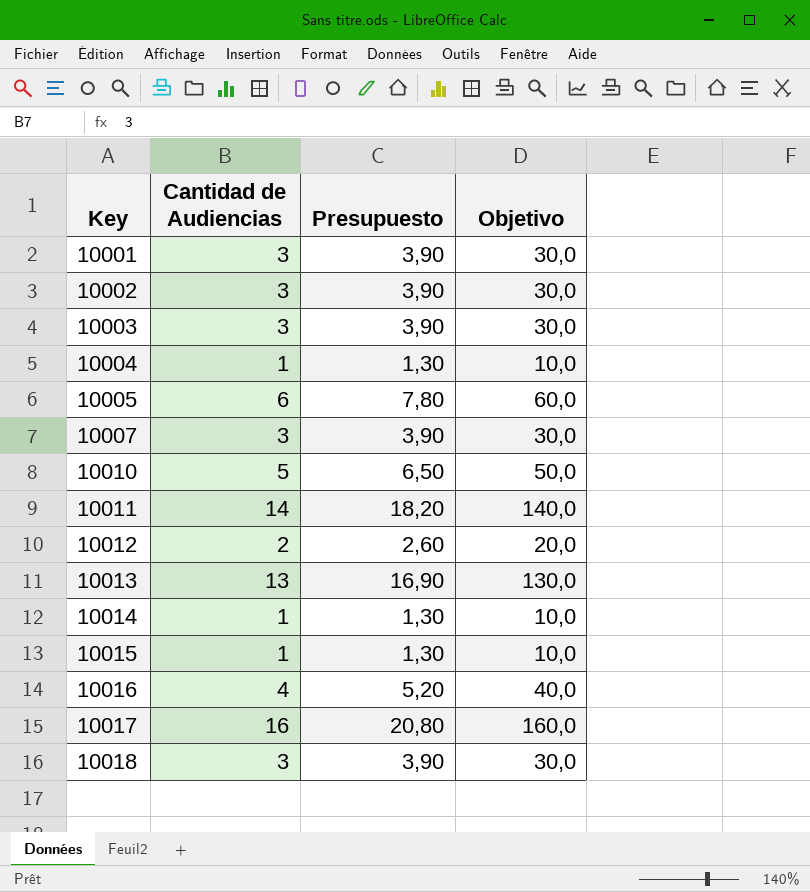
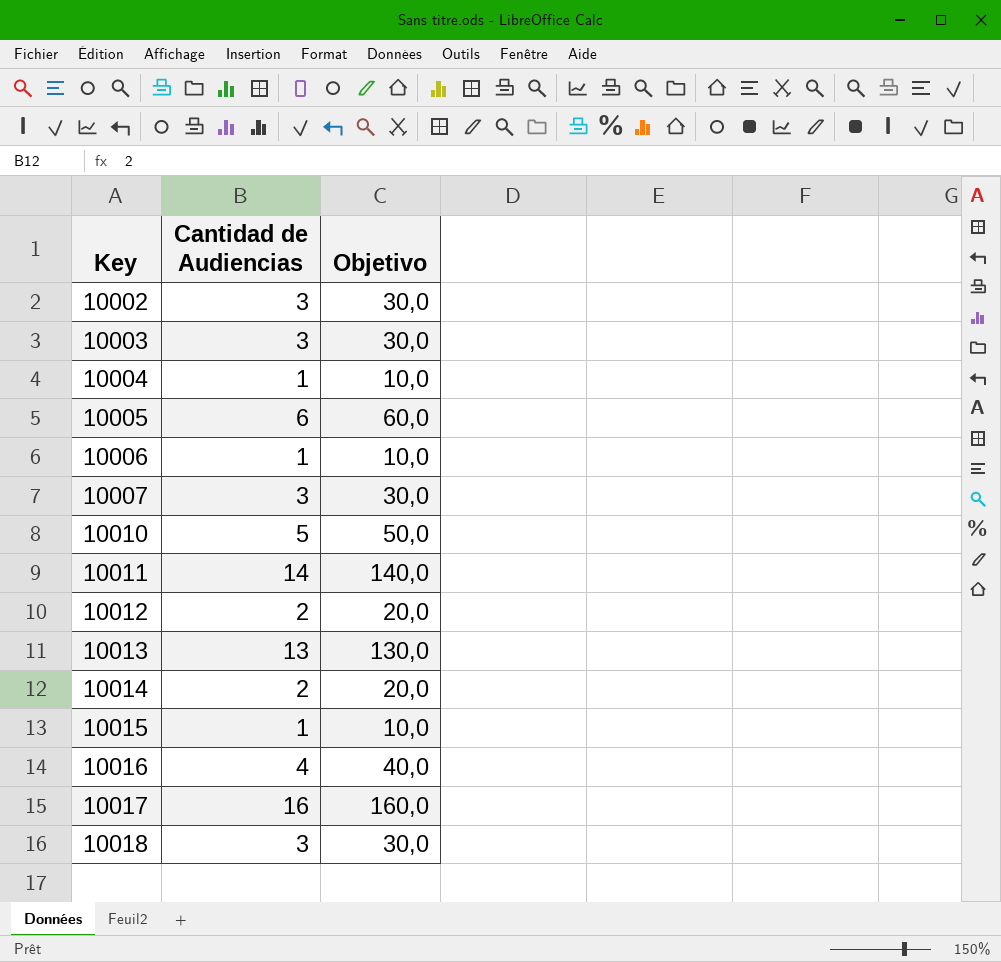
column Presupuesto | formula: [Cantidad de Audiencias] * 1,3 -> none
row 10001: 3 | 3,90 | 30,0 -> none
row 10006: none -> 1 | 10,0
10014 | Cantidad de Audiencias: 1 -> 2
10014 | Objetivo: 10,0 -> 20,0

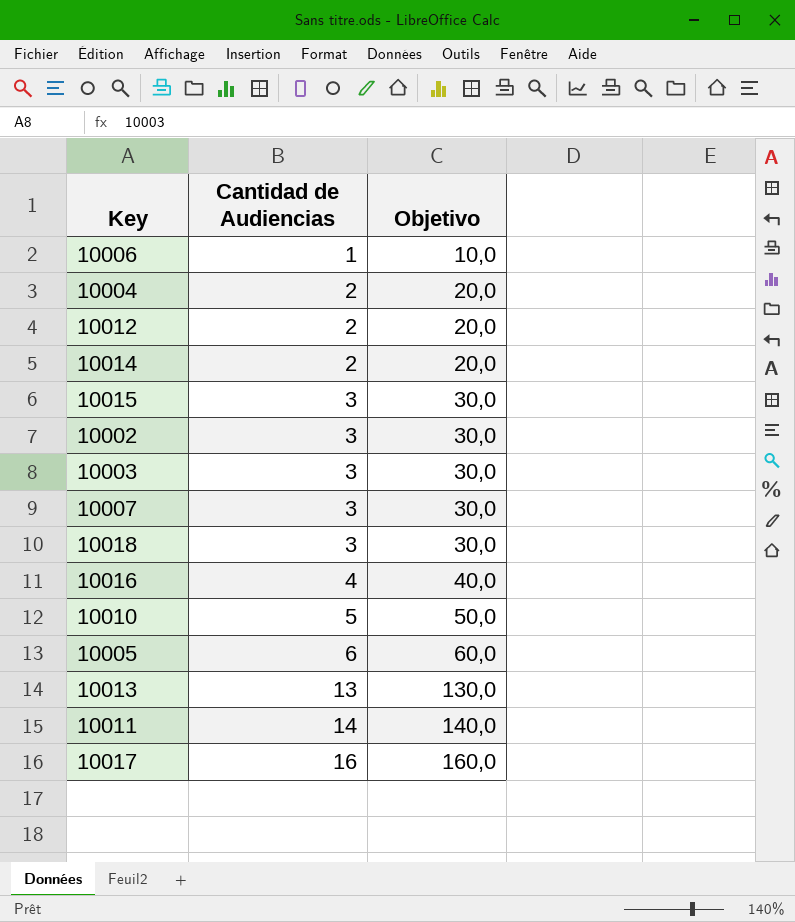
row order: Key ascending -> Cantidad de Audiencias ascending
10004 | Cantidad de Audiencias: 1 -> 2
10004 | Objetivo: 10,0 -> 20,0
10015 | Cantidad de Audiencias: 1 -> 3
10015 | Objetivo: 10,0 -> 30,0

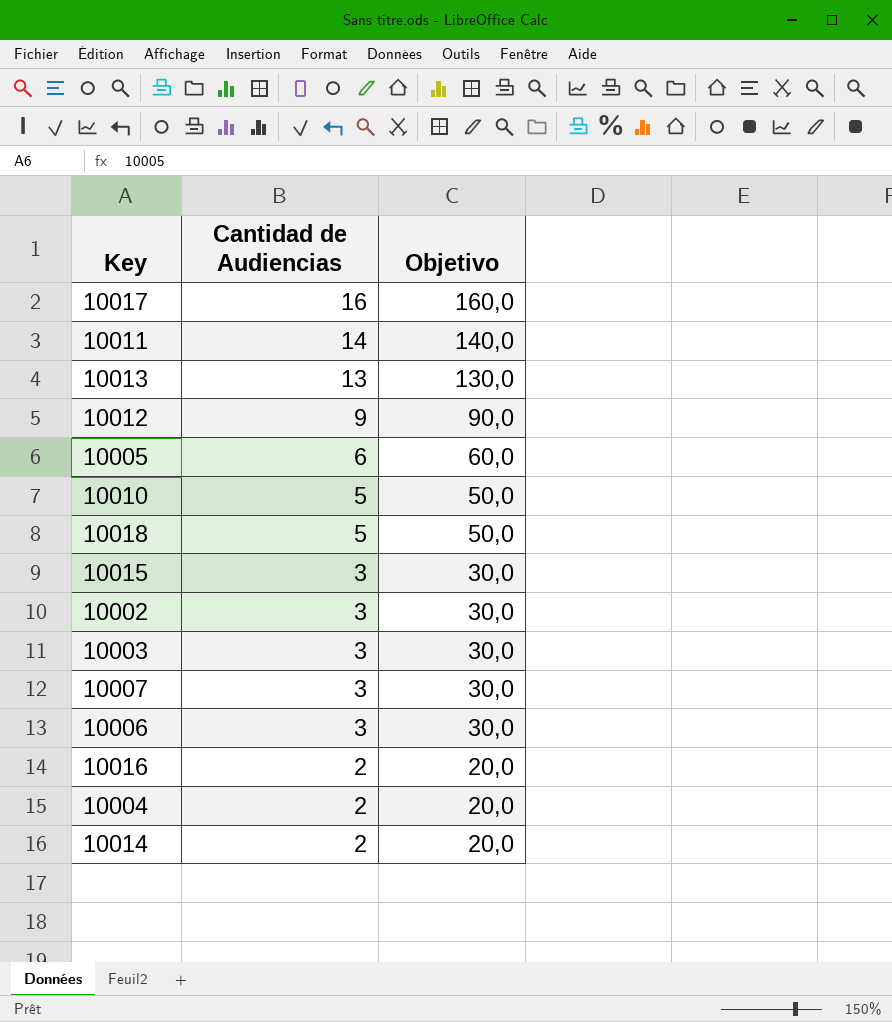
row order: Cantidad de Audiencias ascending -> Cantidad de Audiencias descending
10012 | Cantidad de Audiencias: 2 -> 9
10012 | Objetivo: 20,0 -> 90,0
10018 | Cantidad de Audiencias: 3 -> 5
10018 | Objetivo: 30,0 -> 50,0
10006 | Cantidad de Audiencias: 1 -> 3
10006 | Objetivo: 10,0 -> 30,0
10016 | Cantidad de Audiencias: 4 -> 2
10016 | Objetivo: 40,0 -> 20,0

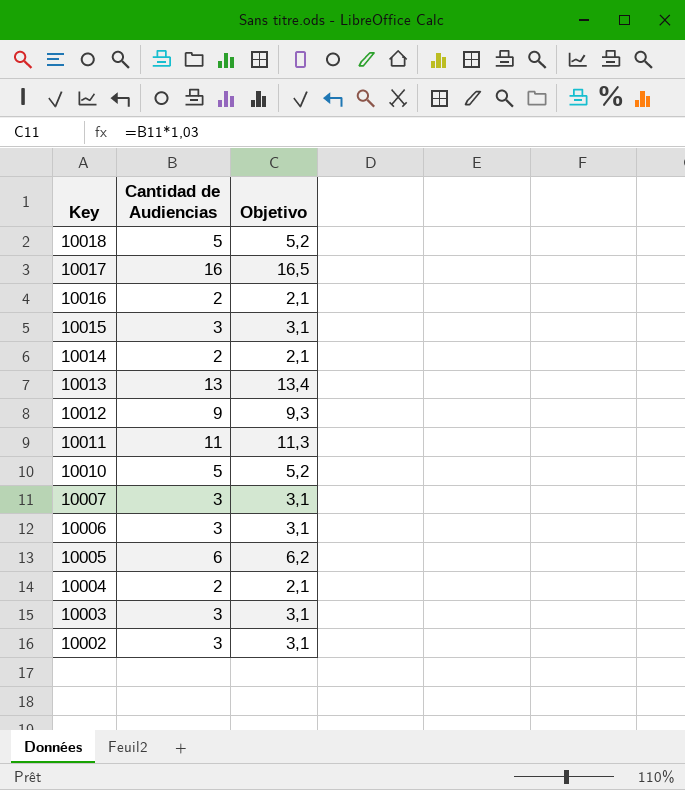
row order: Cantidad de Audiencias descending -> Key descending
column Objetivo | formula: [Cantidad de Audiencias] * 10 -> [Cantidad de Audiencias] * 1,03
10011 | Cantidad de Audiencias: 14 -> 11

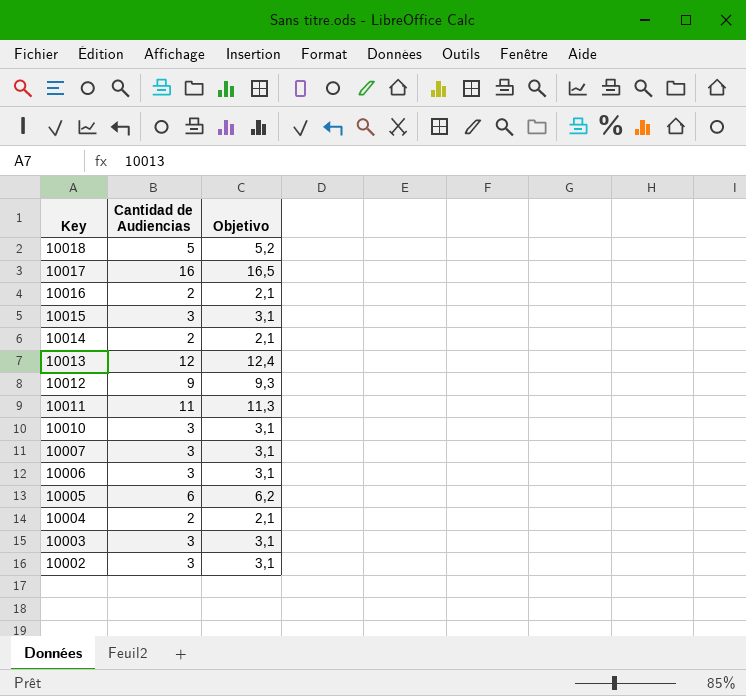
10013 | Cantidad de Audiencias: 13 -> 12
10013 | Objetivo: 13,4 -> 12,4
10010 | Cantidad de Audiencias: 5 -> 3
10010 | Objetivo: 5,2 -> 3,1

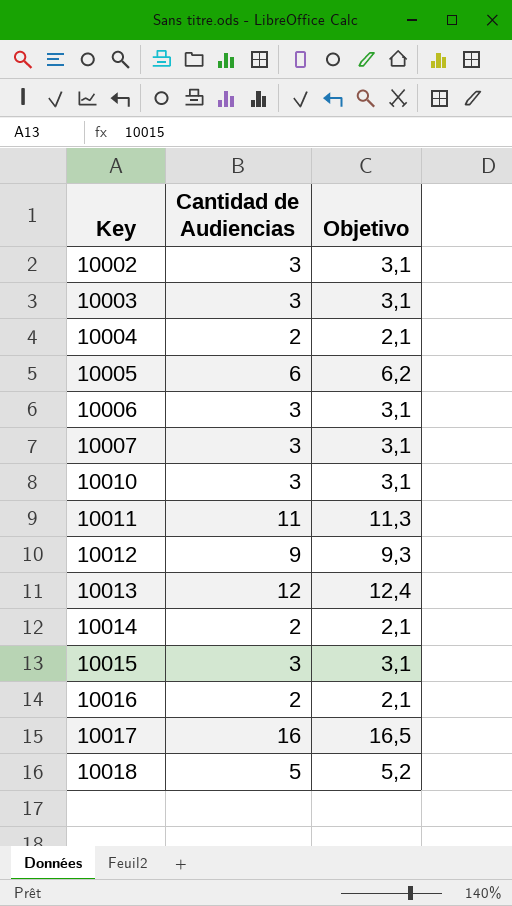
row order: Key descending -> Key ascending

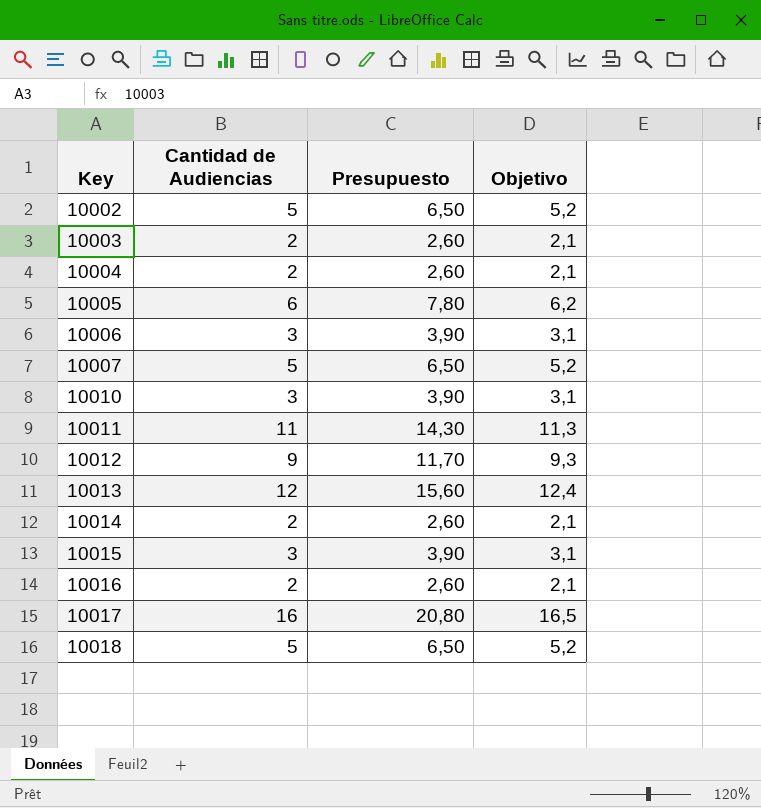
column Presupuesto | formula: none -> [Cantidad de Audiencias] * 1,3
10002 | Cantidad de Audiencias: 3 -> 5
10002 | Objetivo: 3,1 -> 5,2
10003 | Cantidad de Audiencias: 3 -> 2
10003 | Objetivo: 3,1 -> 2,1
10007 | Cantidad de Audiencias: 3 -> 5
10007 | Objetivo: 3,1 -> 5,2

